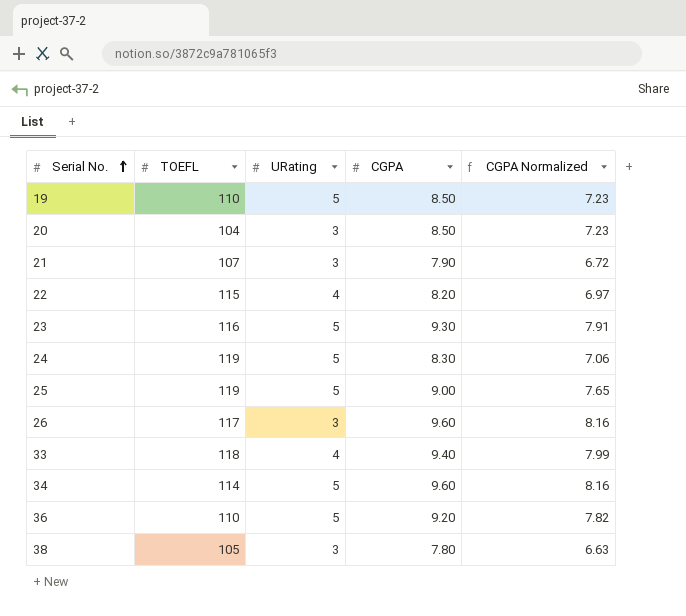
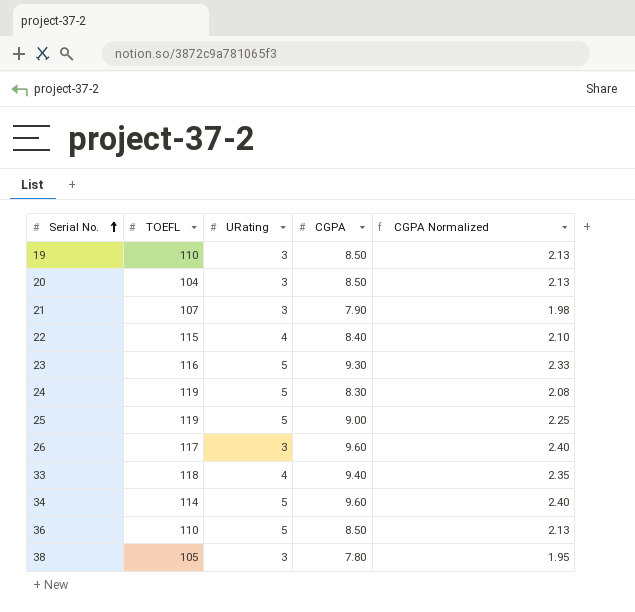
column CGPA Normalized | formula: [CGPA] * 0.85 -> [CGPA] * 0.25
19 | URating: 5 -> 3
22 | CGPA: 8.20 -> 8.40
36 | CGPA: 9.20 -> 8.50

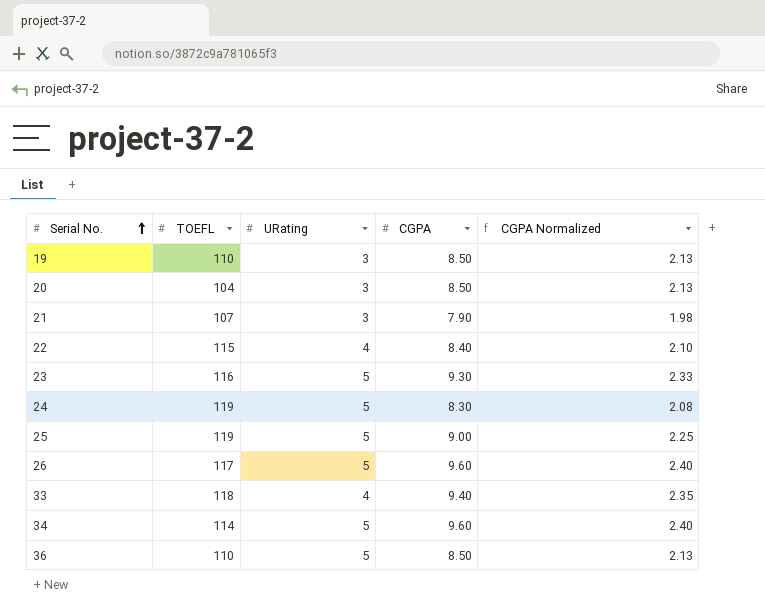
row 38: 105 | 3 | 7.80 | 1.95 -> none
26 | URating: 3 -> 5

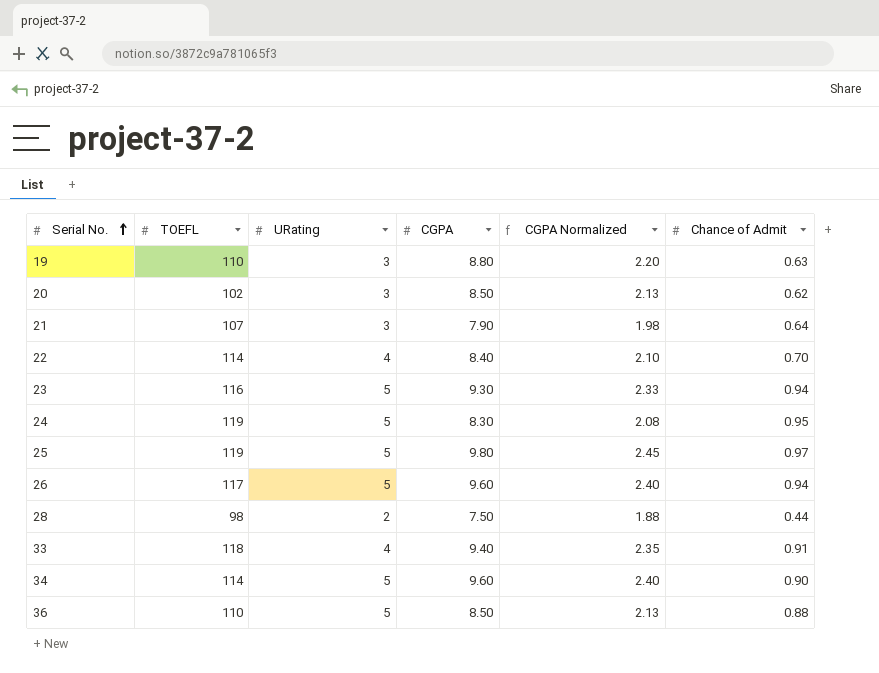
column Chance of Admit | position: none -> 6
19 | CGPA: 8.50 -> 8.80
19 | CGPA Normalized: 2.13 -> 2.20
20 | TOEFL: 104 -> 102
22 | TOEFL: 115 -> 114
25 | CGPA: 9.00 -> 9.80
25 | CGPA Normalized: 2.25 -> 2.45
row 28: none -> 98 | 2 | 7.50 | 1.88 | 0.44

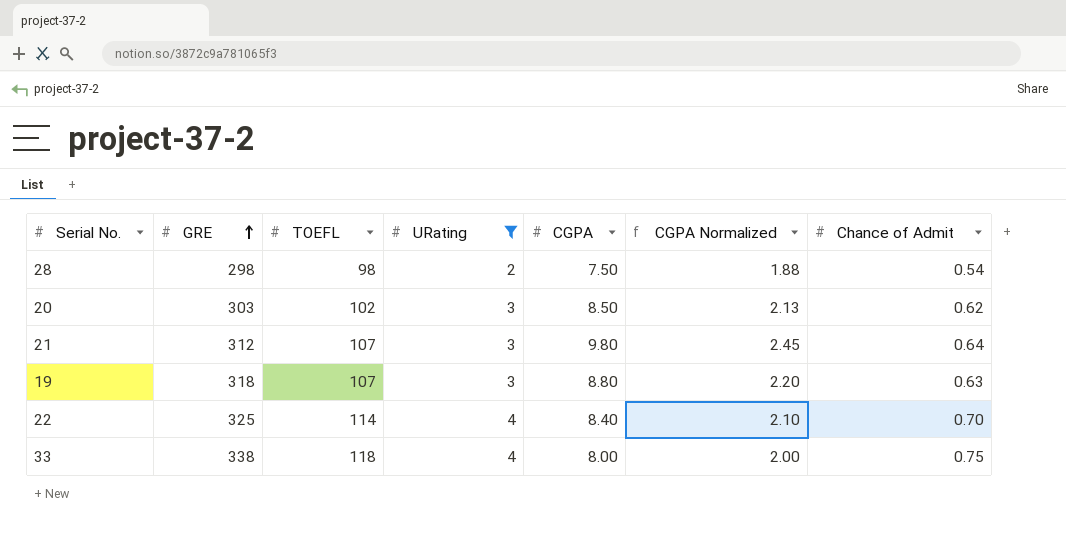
filter: none -> URating != 5
row order: Serial No. ascending -> GRE ascending
column GRE | position: none -> 2
28 | Chance of Admit: 0.44 -> 0.54
21 | CGPA: 7.90 -> 9.80
21 | CGPA Normalized: 1.98 -> 2.45
19 | TOEFL: 110 -> 107
33 | CGPA: 9.40 -> 8.00
33 | CGPA Normalized: 2.35 -> 2.00
33 | Chance of Admit: 0.91 -> 0.75

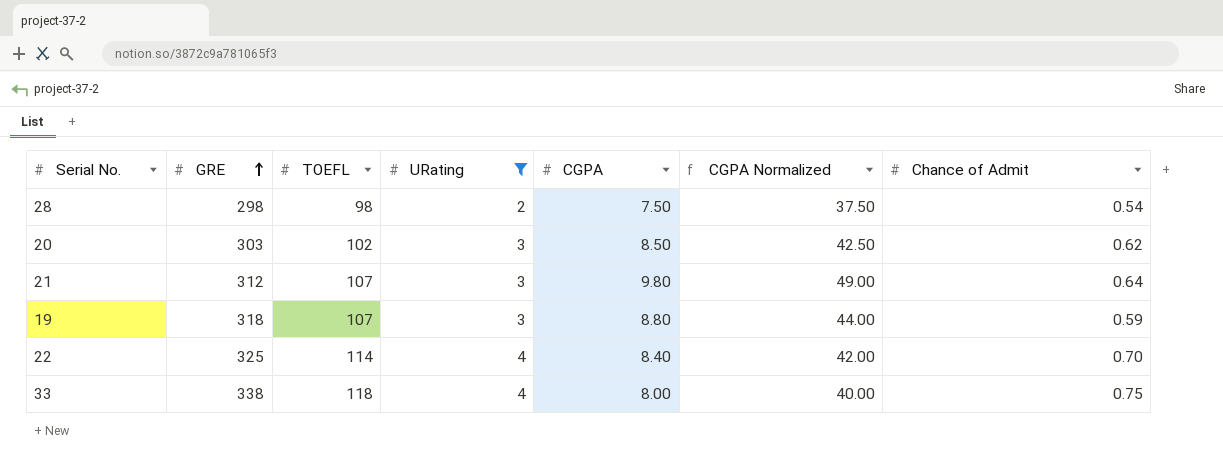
column CGPA Normalized | formula: [CGPA] * 0.25 -> [CGPA] * 5
19 | Chance of Admit: 0.63 -> 0.59

